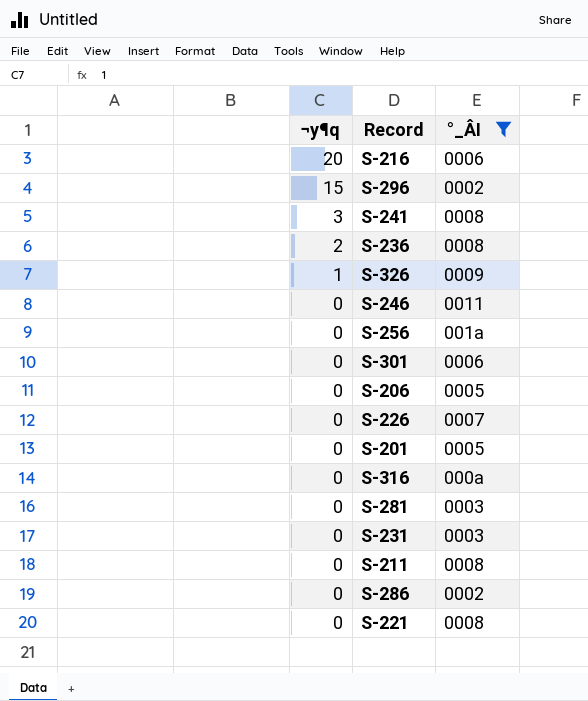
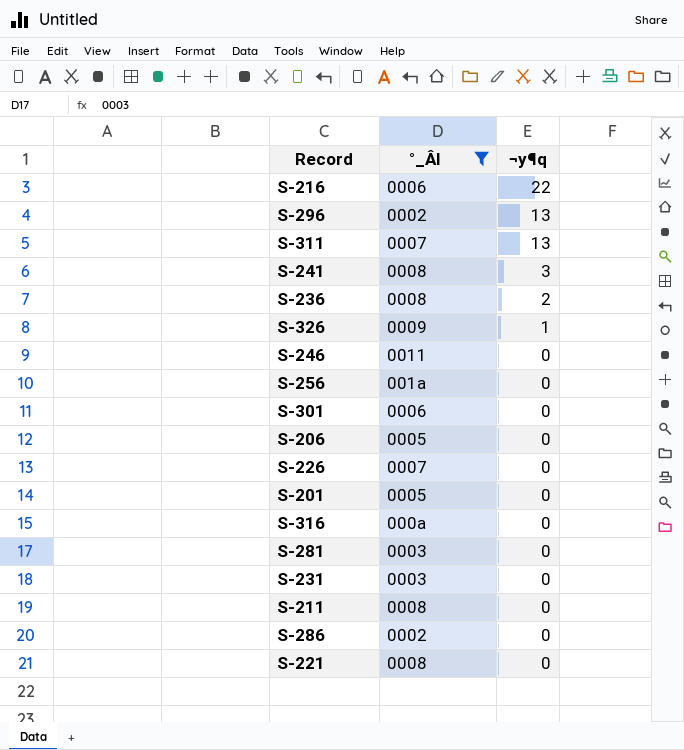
column ¬y¶q | position: 1 -> 3
S-216 | ¬y¶q: 20 -> 22
S-296 | ¬y¶q: 15 -> 13
row S-311: none -> 0007 | 13

